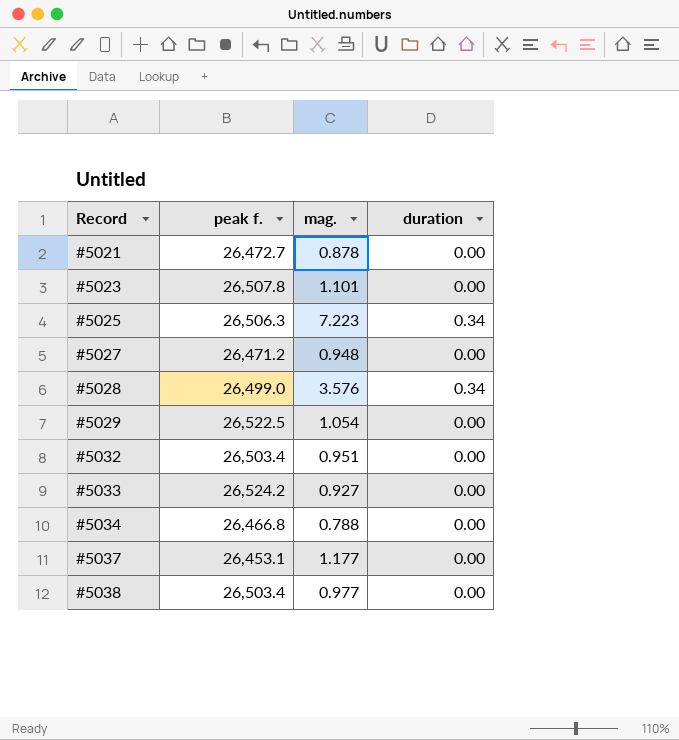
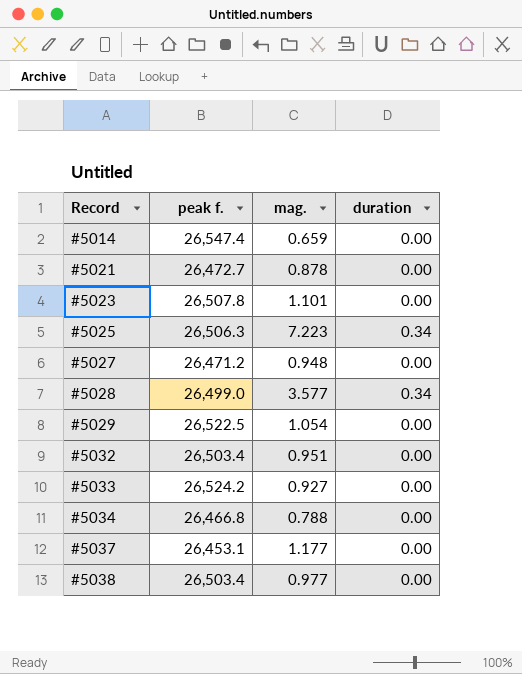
row #5014: none -> 26,547.4 | 0.659 | 0.00
#5028 | mag.: 3.576 -> 3.577

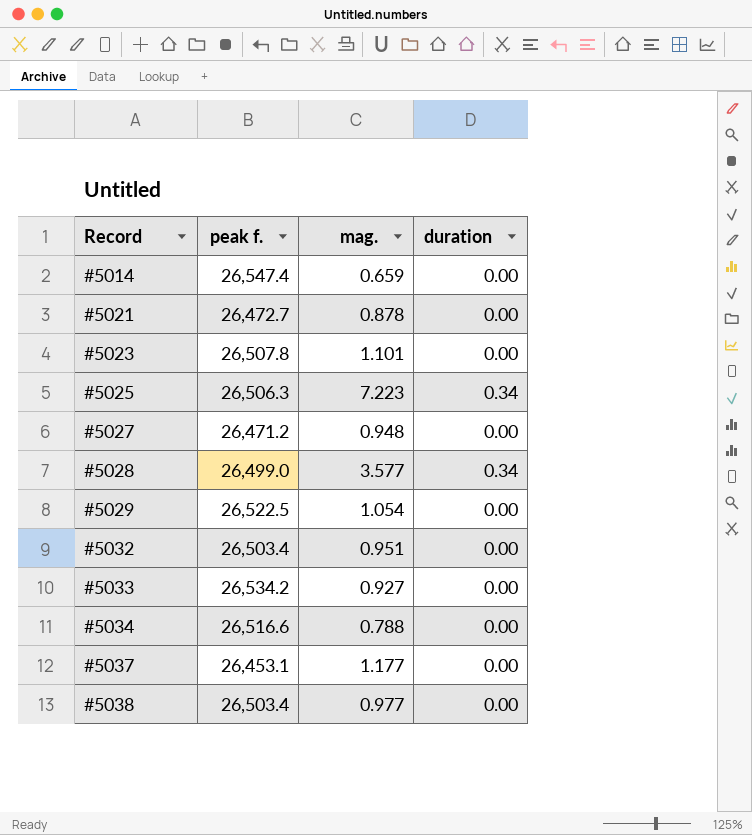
#5033 | peak f.: 26,524.2 -> 26,534.2
#5034 | peak f.: 26,466.8 -> 26,516.6

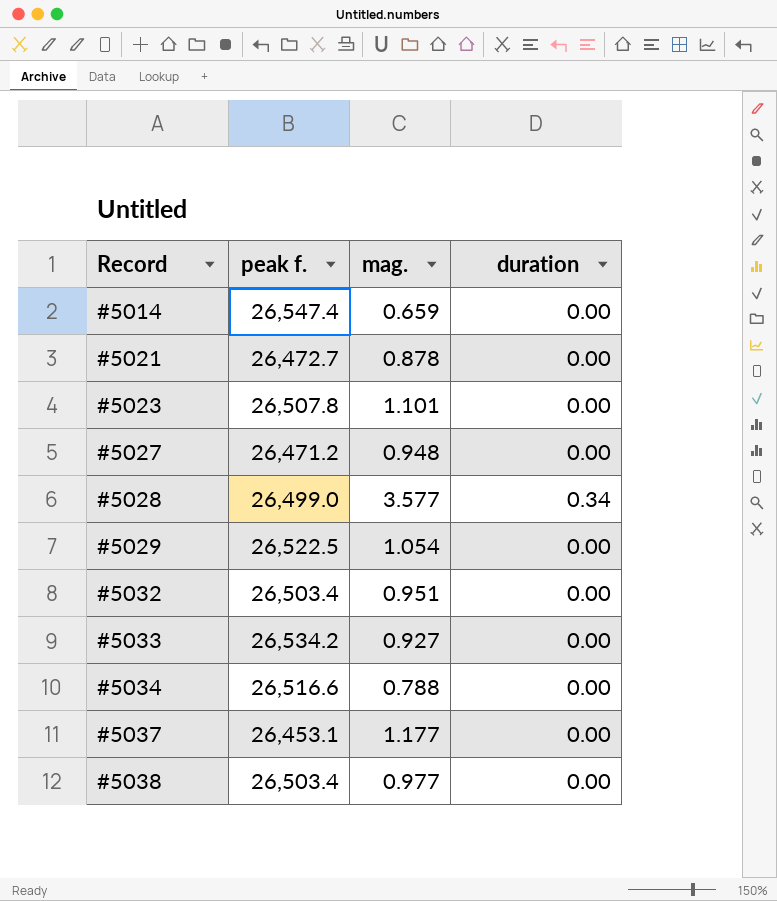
row #5025: 26,506.3 | 7.223 | 0.34 -> none

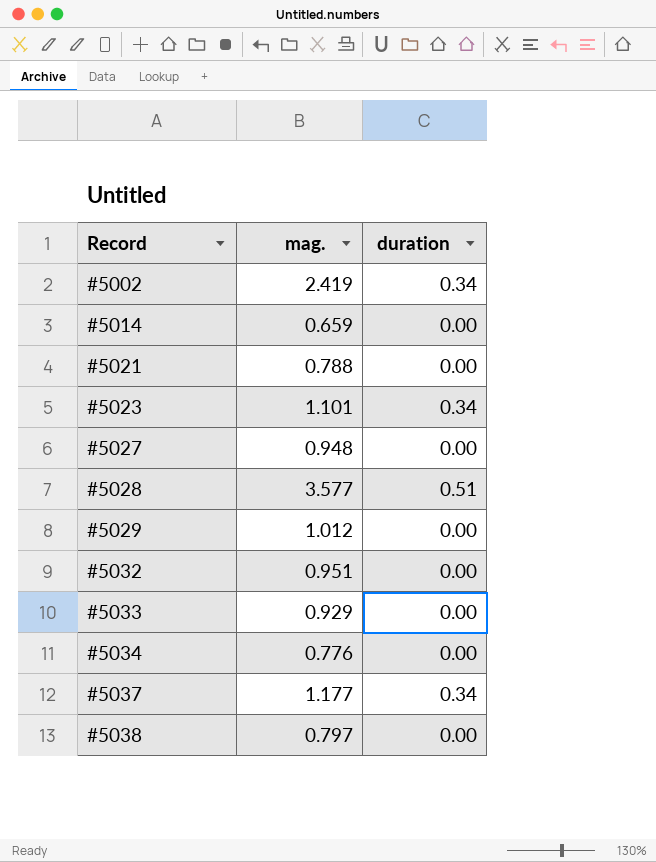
column peak f. | position: 2 -> none
row #5002: none -> 2.419 | 0.34
#5021 | mag.: 0.878 -> 0.788
#5023 | duration: 0.00 -> 0.34
#5028 | duration: 0.34 -> 0.51
#5029 | mag.: 1.054 -> 1.012
#5033 | mag.: 0.927 -> 0.929
#5034 | mag.: 0.788 -> 0.776
#5037 | duration: 0.00 -> 0.34
#5038 | mag.: 0.977 -> 0.797

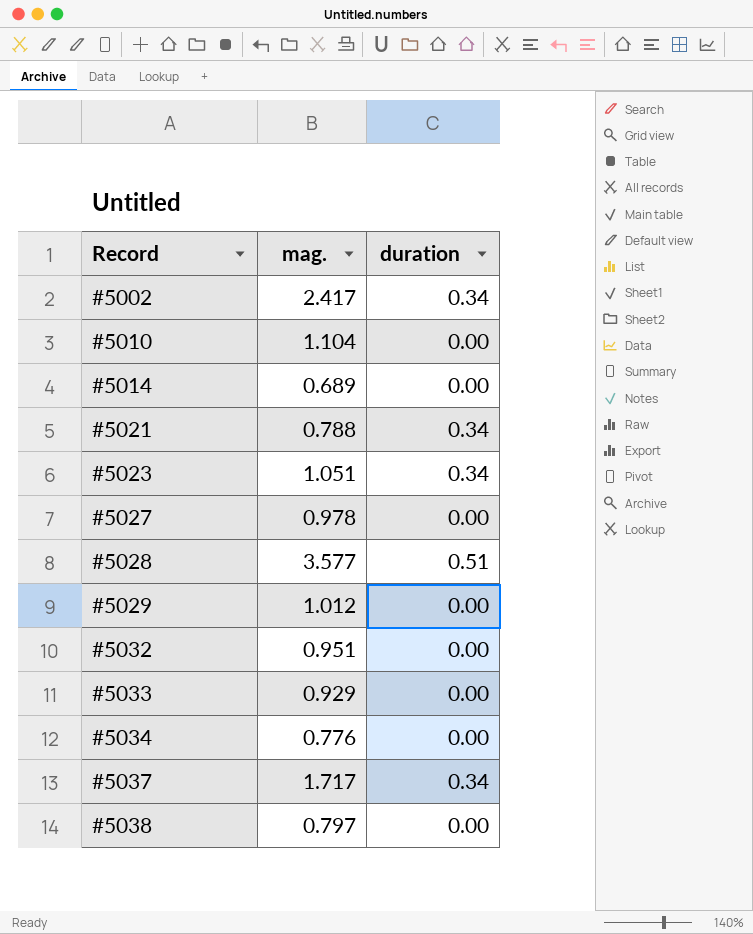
#5002 | mag.: 2.419 -> 2.417
row #5010: none -> 1.104 | 0.00
#5014 | mag.: 0.659 -> 0.689
#5021 | duration: 0.00 -> 0.34
#5023 | mag.: 1.101 -> 1.051
#5027 | mag.: 0.948 -> 0.978
#5037 | mag.: 1.177 -> 1.717

